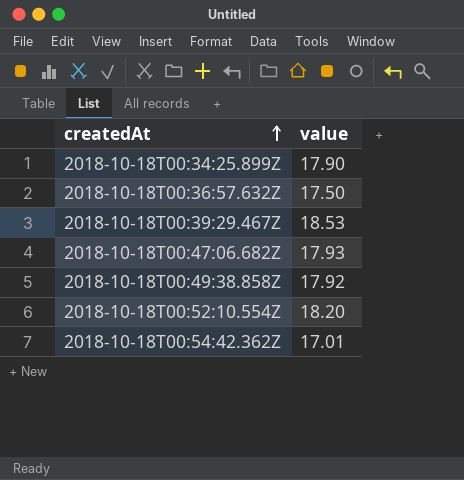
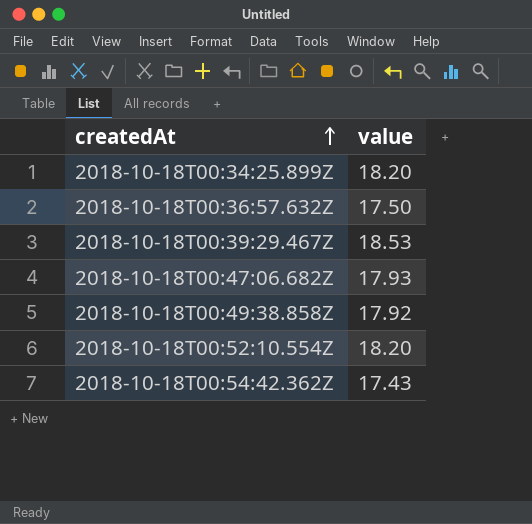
2018-10-18T00:34:25.899Z | value: 17.90 -> 18.20
2018-10-18T00:54:42.362Z | value: 17.01 -> 17.43

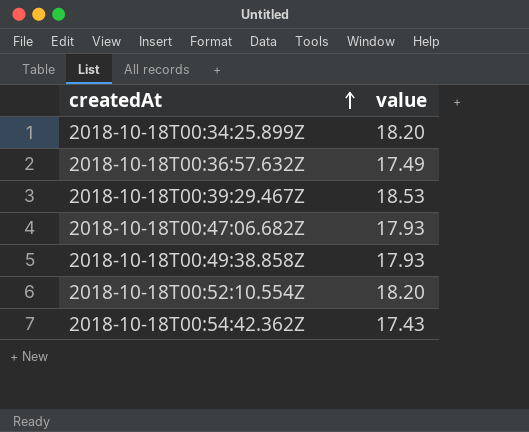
2018-10-18T00:36:57.632Z | value: 17.50 -> 17.49
2018-10-18T00:49:38.858Z | value: 17.92 -> 17.93

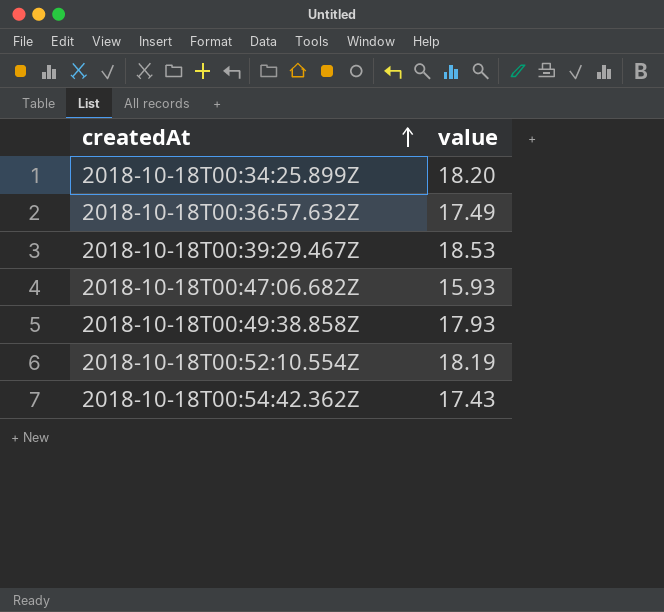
2018-10-18T00:47:06.682Z | value: 17.93 -> 15.93
2018-10-18T00:52:10.554Z | value: 18.20 -> 18.19

